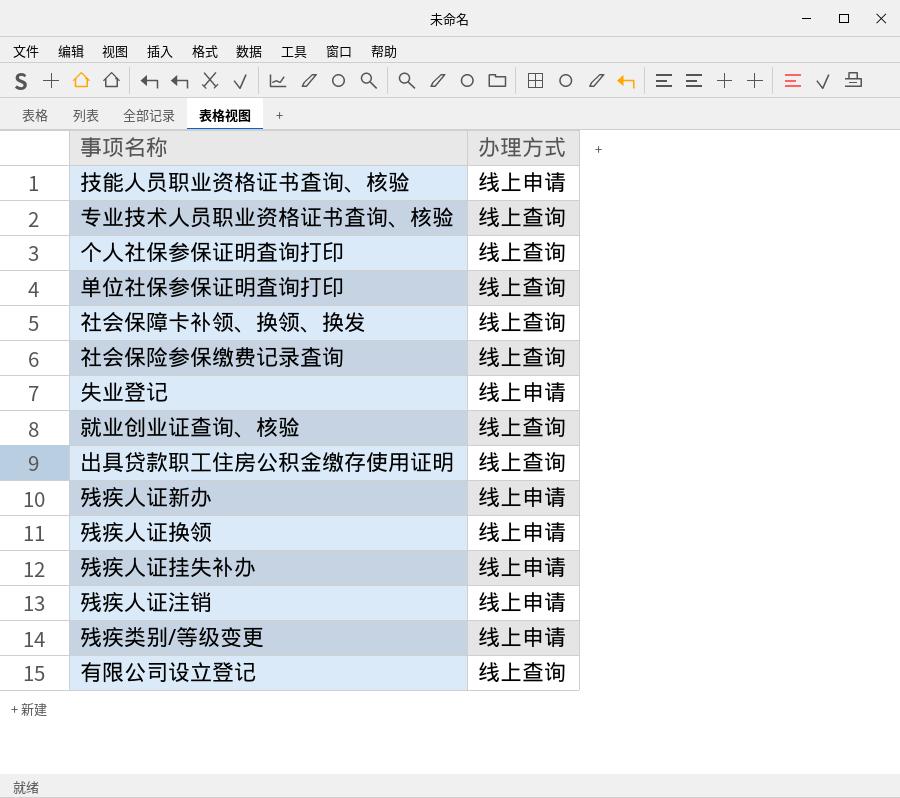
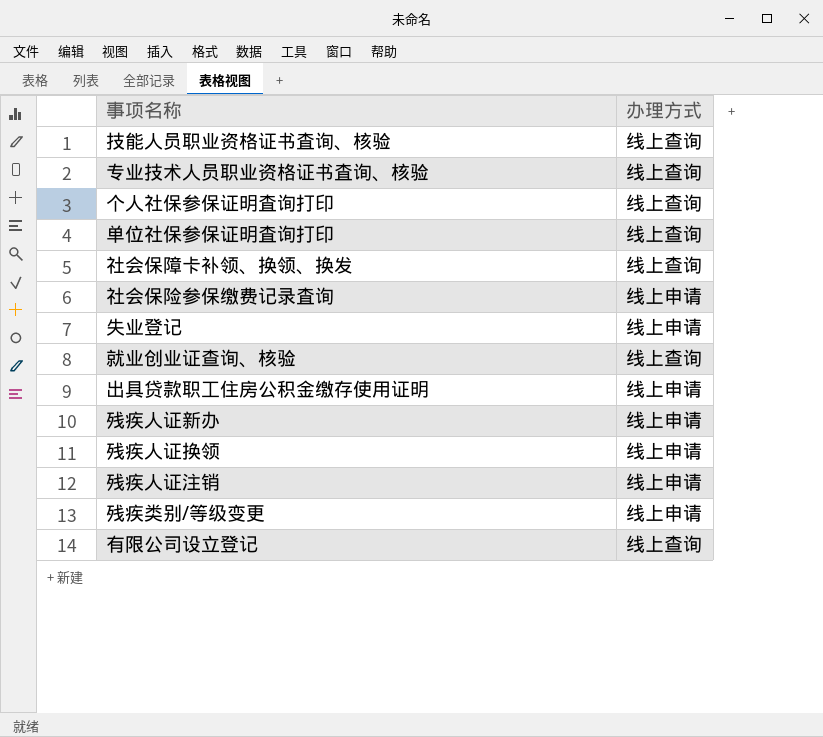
row 残疾人证挂失补办: 线上申请 -> none
技能人员职业资格证书査询、核验 | 办理方式: 线上申请 -> 线上查询
社会保险参保缴费记录査询 | 办理方式: 线上查询 -> 线上申请
出具贷款职工住房公积金缴存使用证明 | 办理方式: 线上查询 -> 线上申请

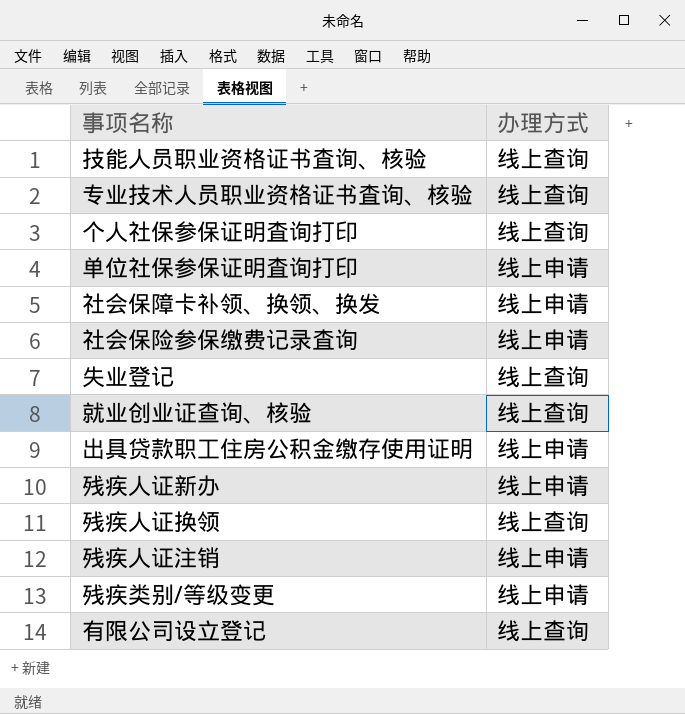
单位社保参保证明査询打印 | 办理方式: 线上查询 -> 线上申请
社会保障卡补领、换领、换发 | 办理方式: 线上查询 -> 线上申请
失业登记 | 办理方式: 线上申请 -> 线上查询
残疾人证换领 | 办理方式: 线上申请 -> 线上查询

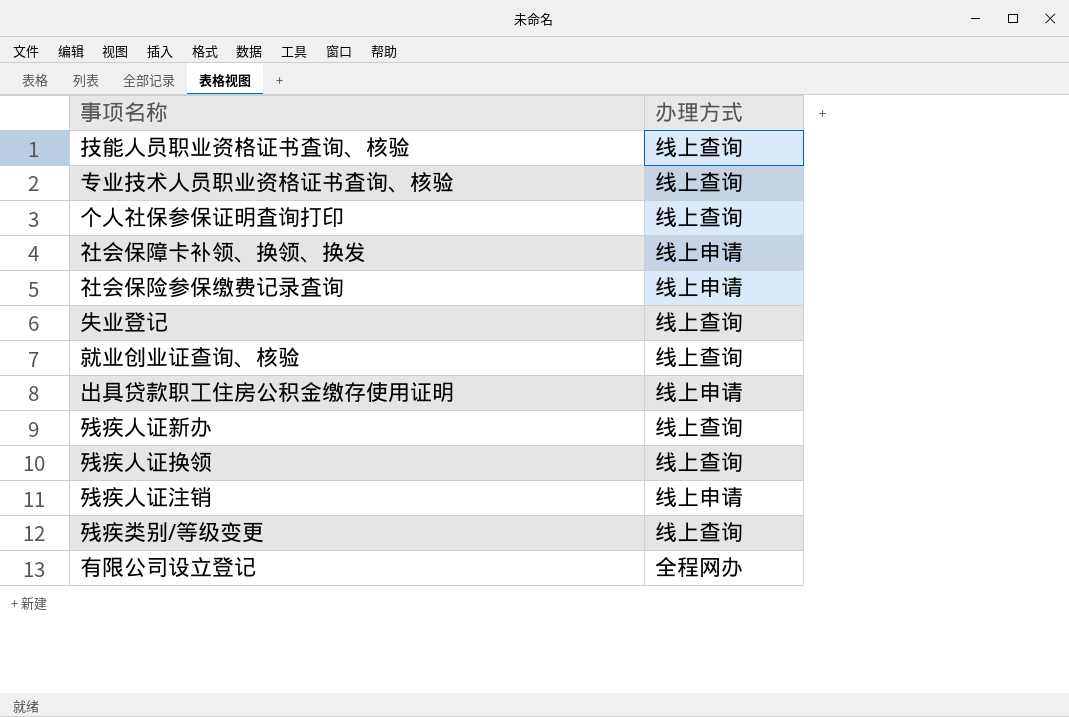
row 单位社保参保证明査询打印: 线上申请 -> none
残疾人证新办 | 办理方式: 线上申请 -> 线上查询
残疾类别/等级变更 | 办理方式: 线上申请 -> 线上查询
有限公司设立登记 | 办理方式: 线上查询 -> 全程网办

